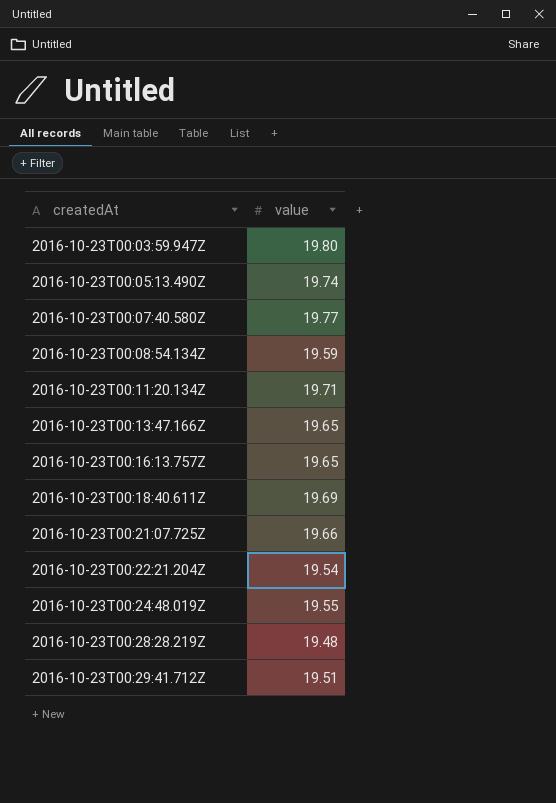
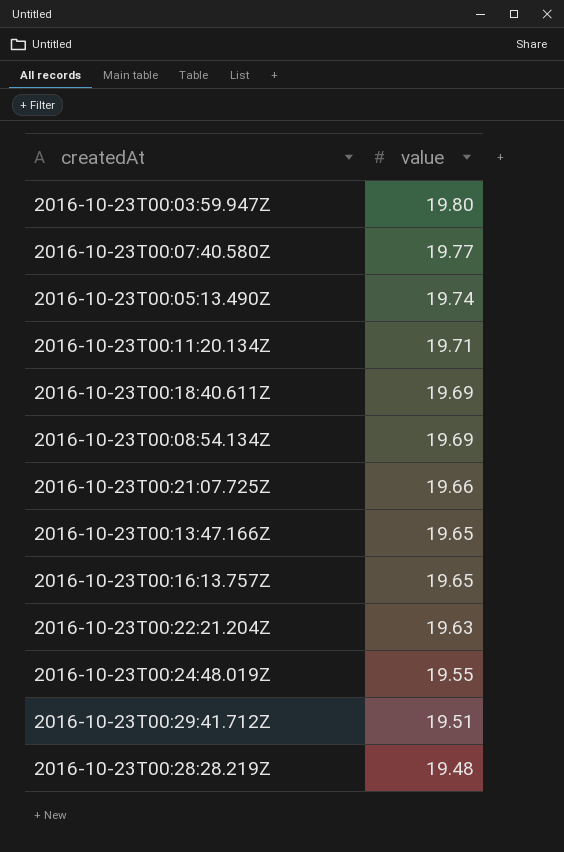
row order: createdAt ascending -> value descending
2016-10-23T00:08:54.134Z | value: 19.59 -> 19.69
2016-10-23T00:22:21.204Z | value: 19.54 -> 19.63

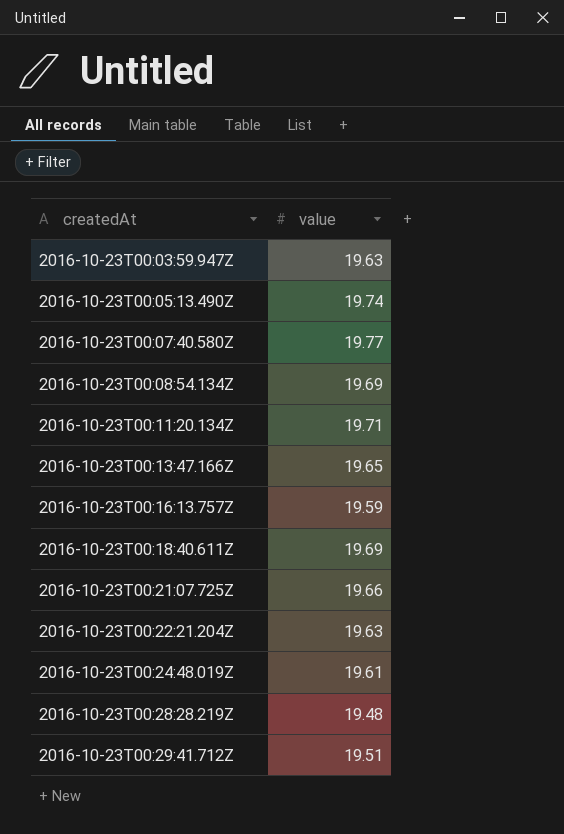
row order: value descending -> createdAt ascending
2016-10-23T00:03:59.947Z | value: 19.80 -> 19.63
2016-10-23T00:16:13.757Z | value: 19.65 -> 19.59
2016-10-23T00:24:48.019Z | value: 19.55 -> 19.61

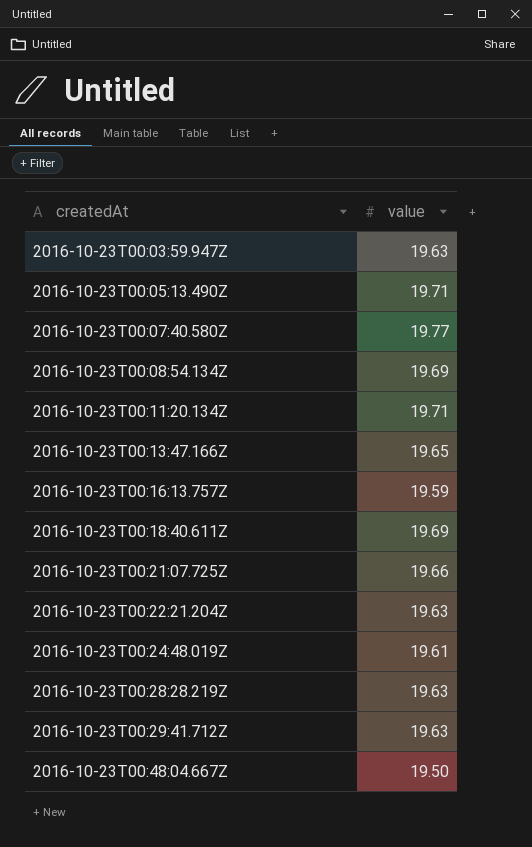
2016-10-23T00:05:13.490Z | value: 19.74 -> 19.71
2016-10-23T00:28:28.219Z | value: 19.48 -> 19.63
2016-10-23T00:29:41.712Z | value: 19.51 -> 19.63
row 2016-10-23T00:48:04.667Z: none -> 19.50

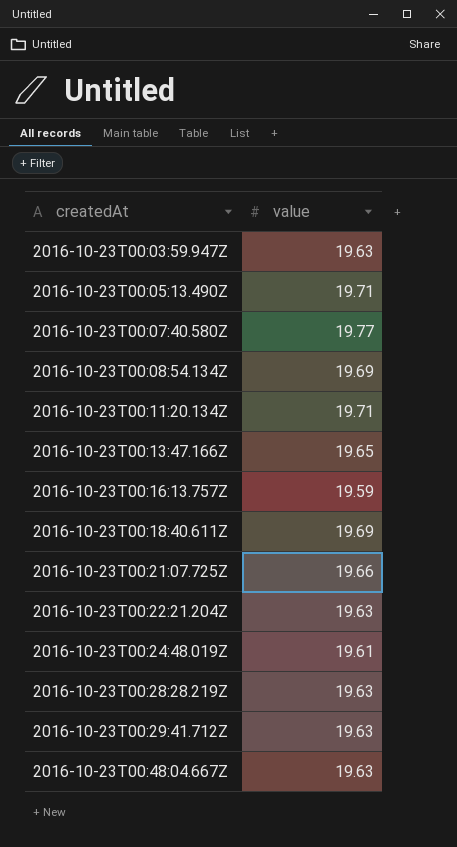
2016-10-23T00:48:04.667Z | value: 19.50 -> 19.63

